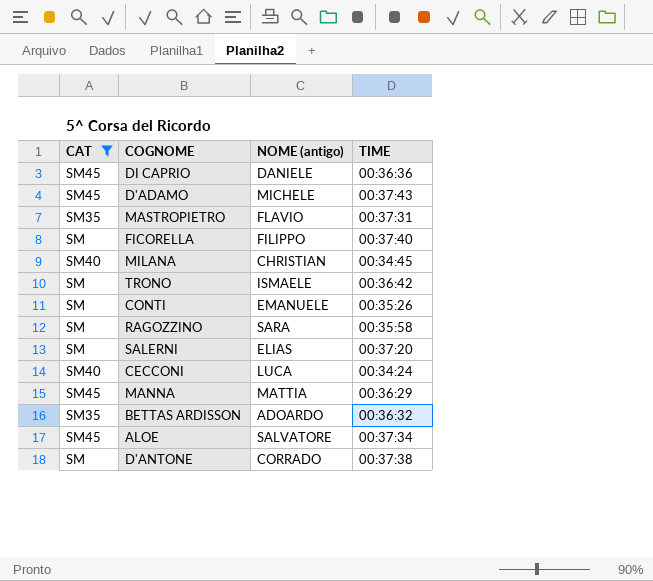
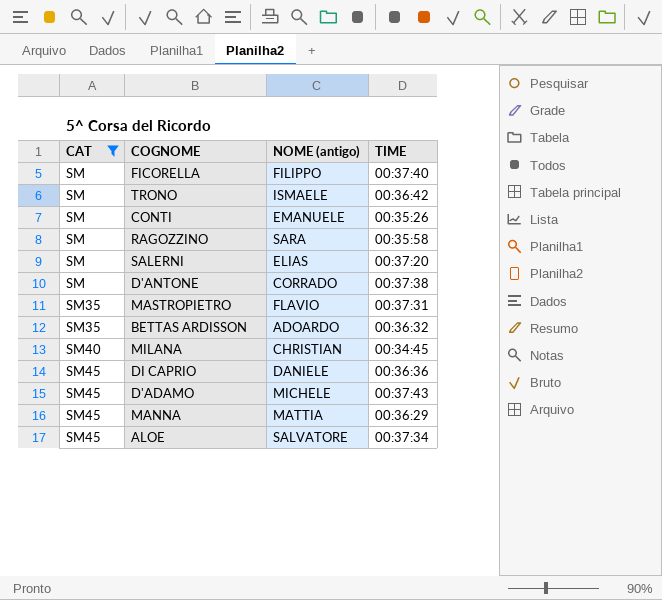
row order: none -> CAT ascending
row CECCONI: SM40 | LUCA | 00:34:24 -> none

